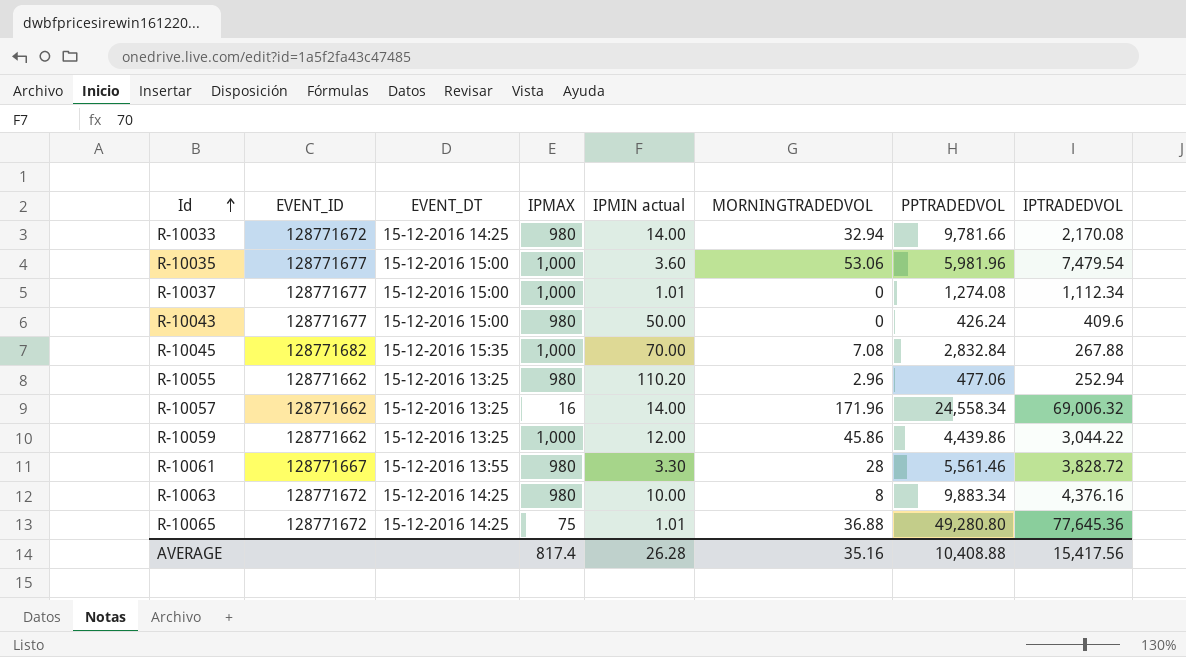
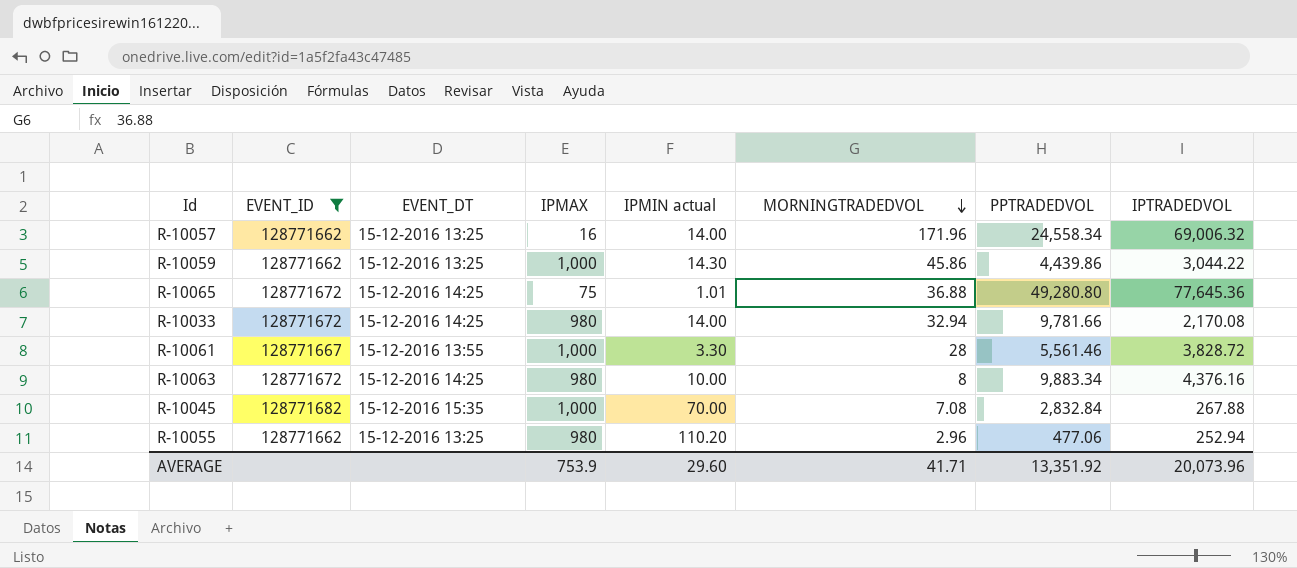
filter: none -> EVENT_ID != 128771677
row order: Id ascending -> MORNINGTRADEDVOL descending
R-10059 | IPMIN actual: 12.00 -> 14.30
R-10061 | IPMAX: 980 -> 1,000
AVERAGE | IPMAX: 817.4 -> 753.9
AVERAGE | IPMIN actual: 26.28 -> 29.60
AVERAGE | MORNINGTRADEDVOL: 35.16 -> 41.71
AVERAGE | PPTRADEDVOL: 10,408.88 -> 13,351.92
AVERAGE | IPTRADEDVOL: 15,417.56 -> 20,073.96

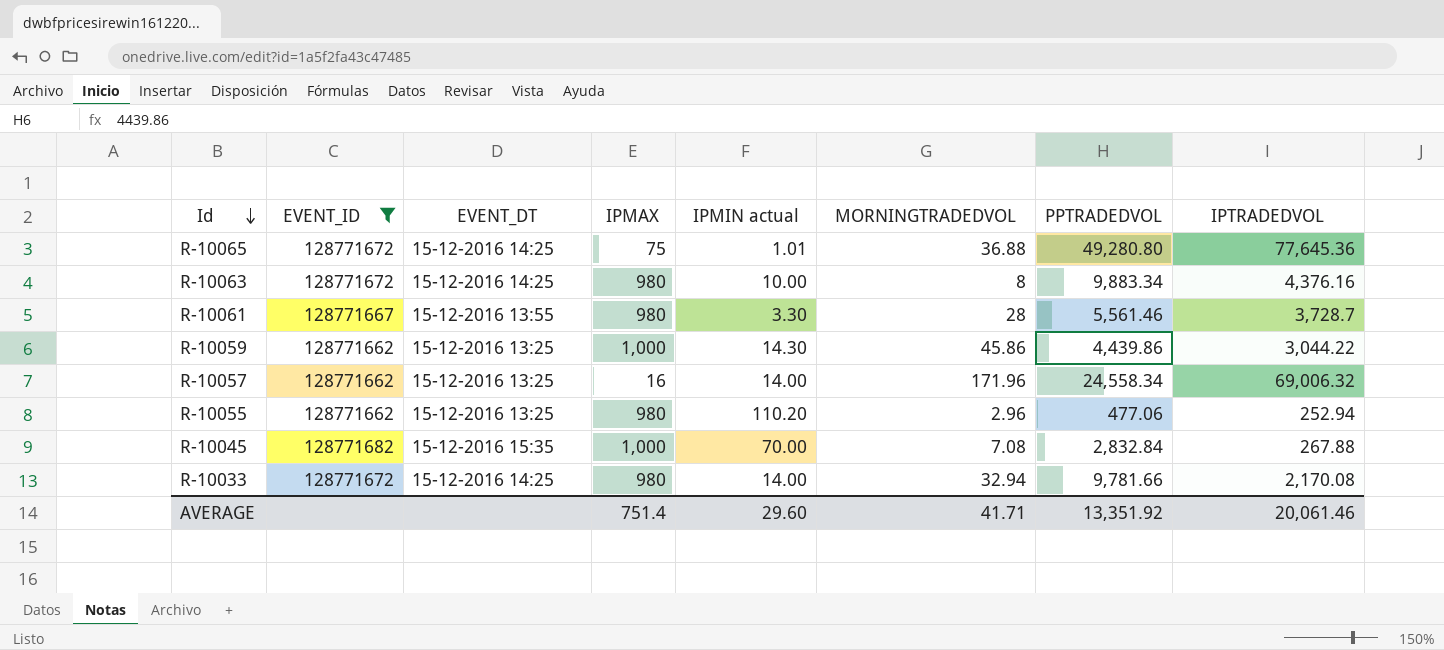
row order: MORNINGTRADEDVOL descending -> Id descending
R-10061 | IPMAX: 1,000 -> 980
R-10061 | IPTRADEDVOL: 3,828.72 -> 3,728.7
AVERAGE | IPMAX: 753.9 -> 751.4
AVERAGE | IPTRADEDVOL: 20,073.96 -> 20,061.46

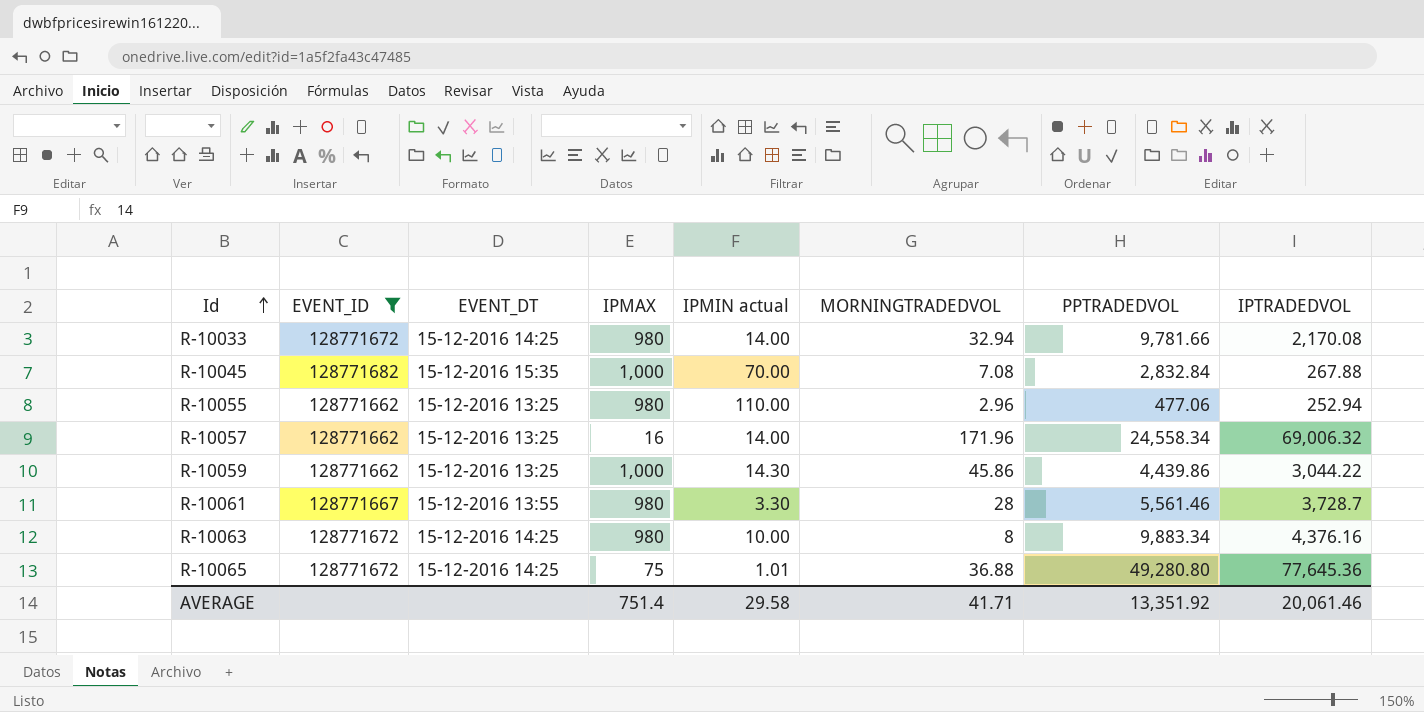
row order: Id descending -> Id ascending
R-10055 | IPMIN actual: 110.20 -> 110.00
AVERAGE | IPMIN actual: 29.60 -> 29.58

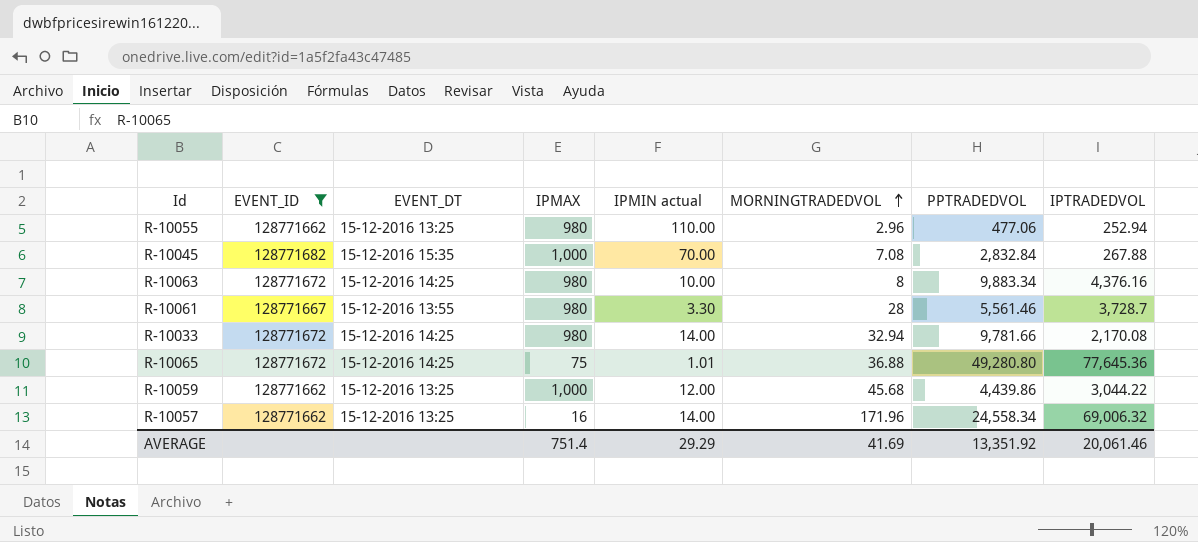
row order: Id ascending -> MORNINGTRADEDVOL ascending
R-10059 | IPMIN actual: 14.30 -> 12.00
R-10059 | MORNINGTRADEDVOL: 45.86 -> 45.68
AVERAGE | IPMIN actual: 29.58 -> 29.29
AVERAGE | MORNINGTRADEDVOL: 41.71 -> 41.69

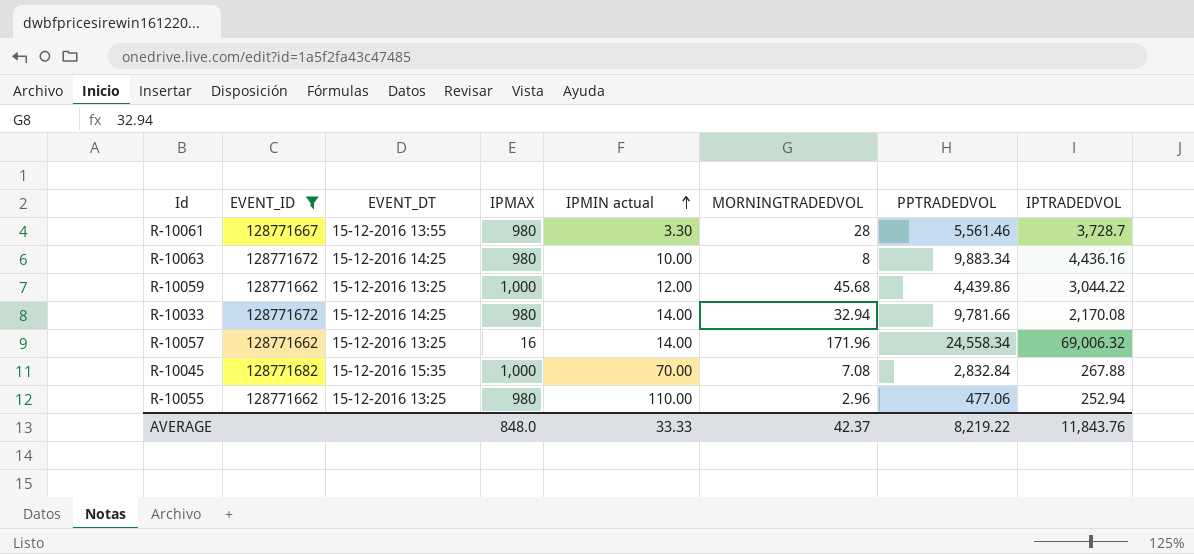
row order: MORNINGTRADEDVOL ascending -> IPMIN actual ascending
row R-10065: 128771672 | 15-12-2016 14:25 | 75 | 1.01 | 36.88 | 49,280.80 | 77,645.36 -> none
R-10063 | IPTRADEDVOL: 4,376.16 -> 4,436.16
AVERAGE | IPMAX: 751.4 -> 848.0
AVERAGE | IPMIN actual: 29.29 -> 33.33
AVERAGE | MORNINGTRADEDVOL: 41.69 -> 42.37
AVERAGE | PPTRADEDVOL: 13,351.92 -> 8,219.22
AVERAGE | IPTRADEDVOL: 20,061.46 -> 11,843.76

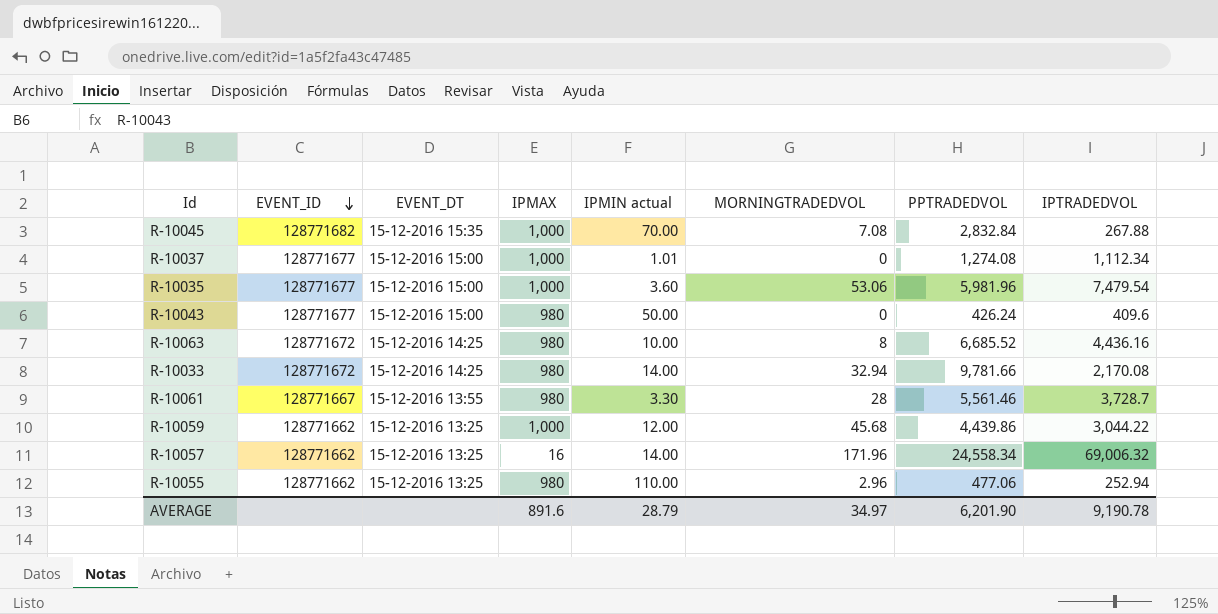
filter: EVENT_ID != 128771677 -> none
row order: IPMIN actual ascending -> EVENT_ID descending
R-10063 | PPTRADEDVOL: 9,883.34 -> 6,685.52
AVERAGE | IPMAX: 848.0 -> 891.6
AVERAGE | IPMIN actual: 33.33 -> 28.79
AVERAGE | MORNINGTRADEDVOL: 42.37 -> 34.97
AVERAGE | PPTRADEDVOL: 8,219.22 -> 6,201.90
AVERAGE | IPTRADEDVOL: 11,843.76 -> 9,190.78

